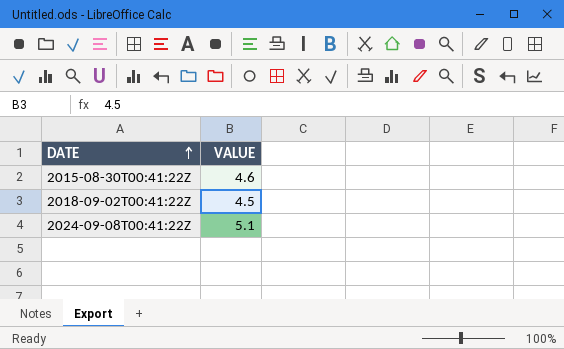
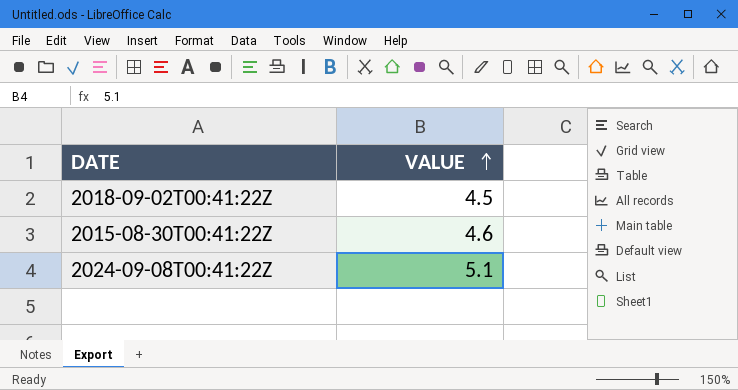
row order: DATE ascending -> VALUE ascending

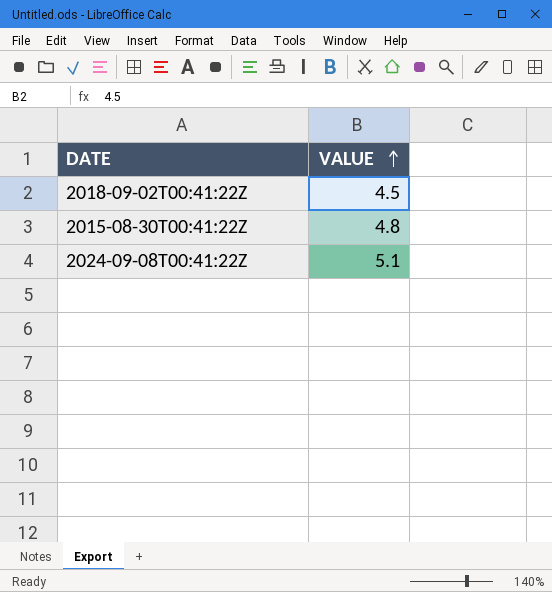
2015-08-30T00:41:22Z | VALUE: 4.6 -> 4.8

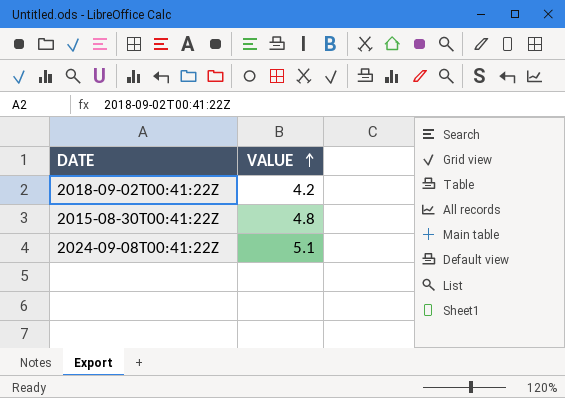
2018-09-02T00:41:22Z | VALUE: 4.5 -> 4.2

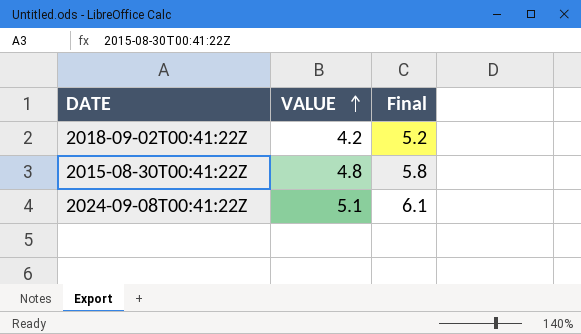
column Final | formula: none -> [VALUE] + 1

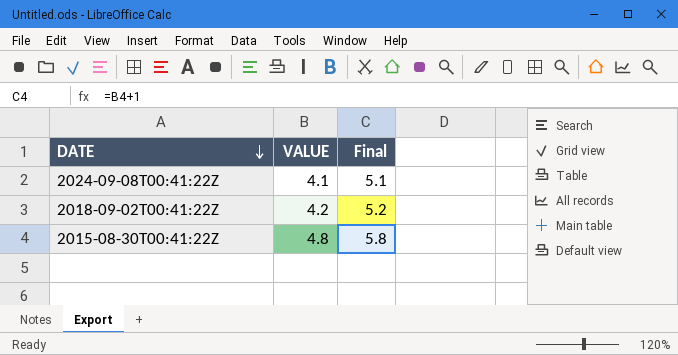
row order: VALUE ascending -> DATE descending
2024-09-08T00:41:22Z | VALUE: 5.1 -> 4.1
2024-09-08T00:41:22Z | Final: 6.1 -> 5.1

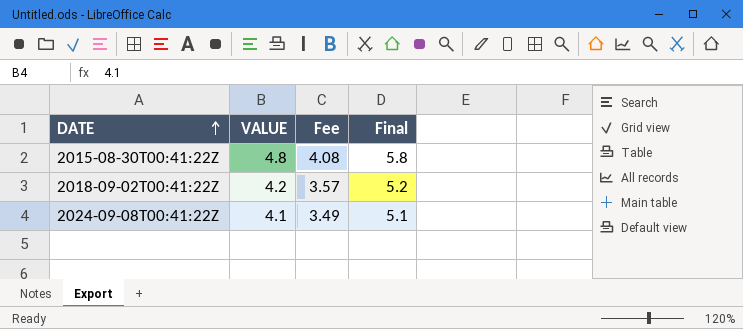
row order: DATE descending -> DATE ascending
column Fee | formula: none -> [VALUE] * 0.85

